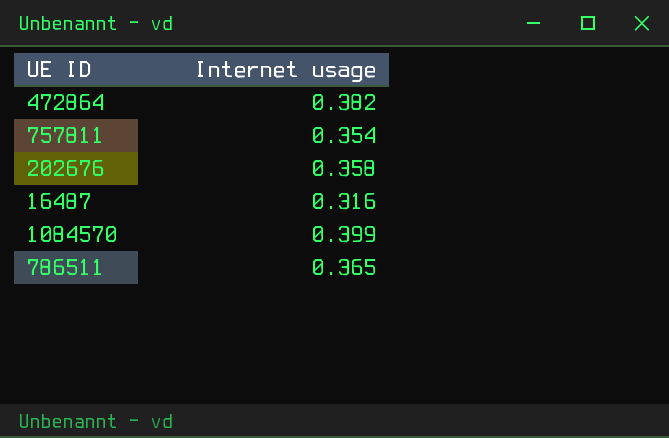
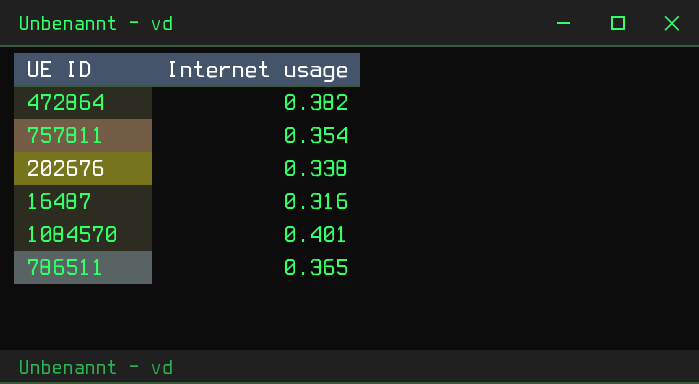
202676 | Internet usage: 0.358 -> 0.338
1084570 | Internet usage: 0.399 -> 0.401

